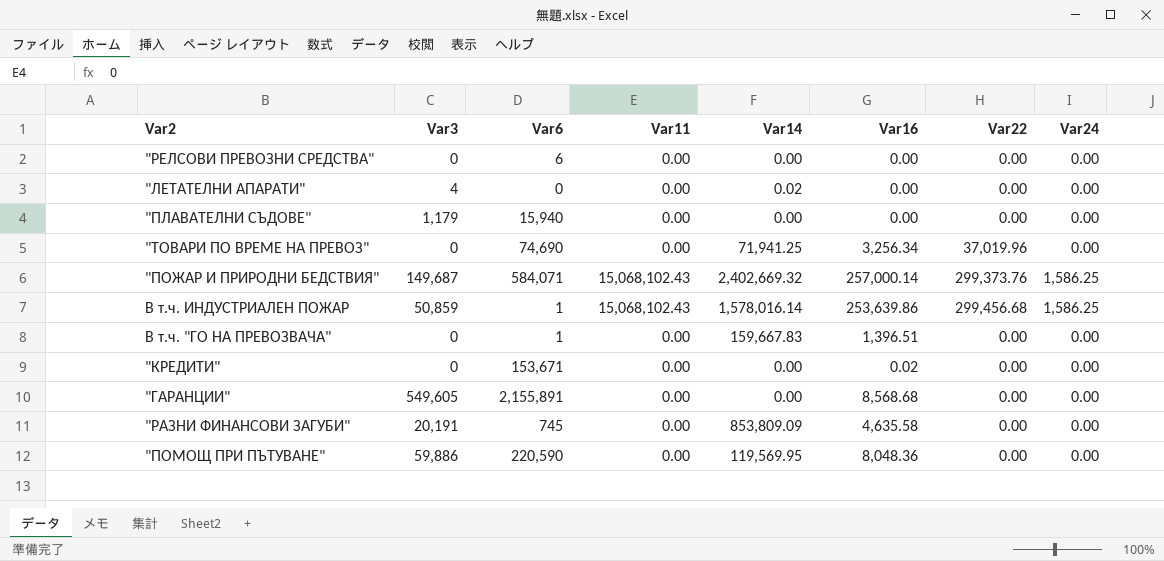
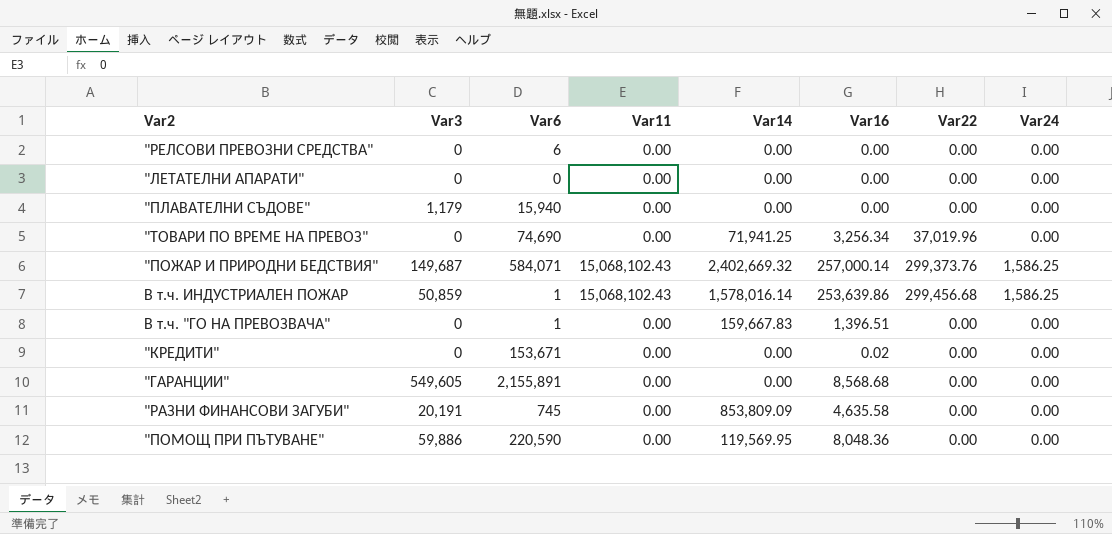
"ЛЕТАТЕЛНИ АПАРАТИ" | Var3: 4 -> 0
"ЛЕТАТЕЛНИ АПАРАТИ" | Var14: 0.02 -> 0.00

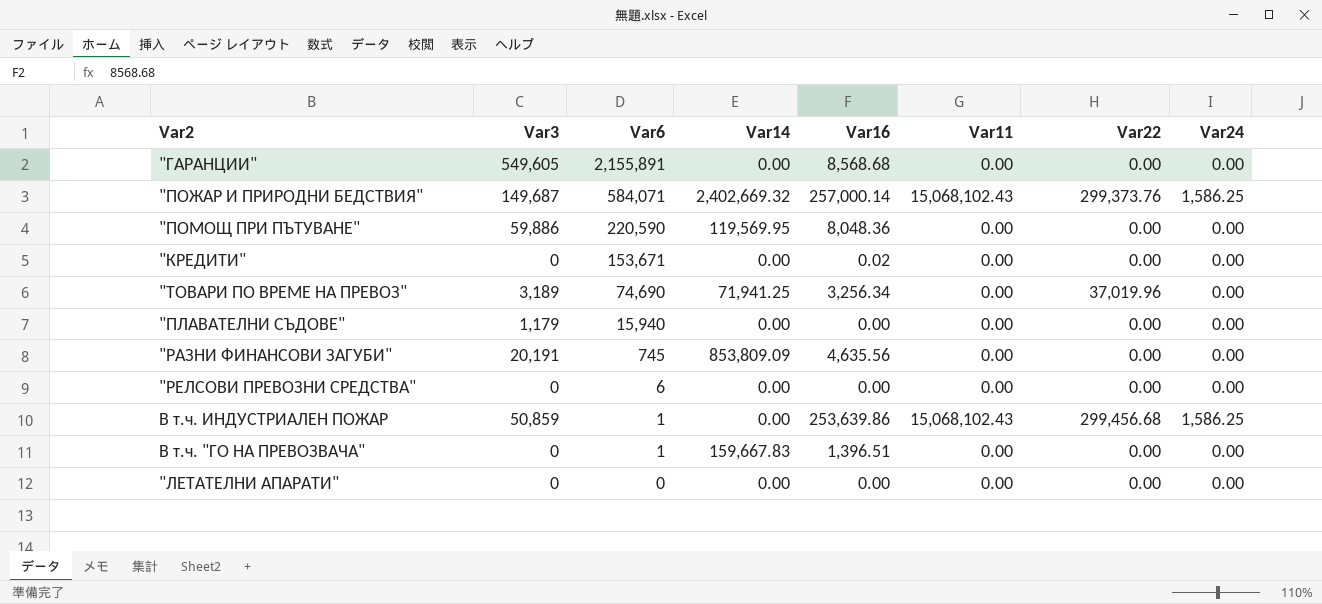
row order: none -> Var6 descending
column Var11 | position: 4 -> 6
"ТОВАРИ ПО ВРЕМЕ НА ПРЕВОЗ" | Var3: 0 -> 3,189
"РАЗНИ ФИНАНСОВИ ЗАГУБИ" | Var16: 4,635.58 -> 4,635.56
В т.ч. ИНДУСТРИАЛЕН ПОЖАР | Var14: 1,578,016.14 -> 0.00

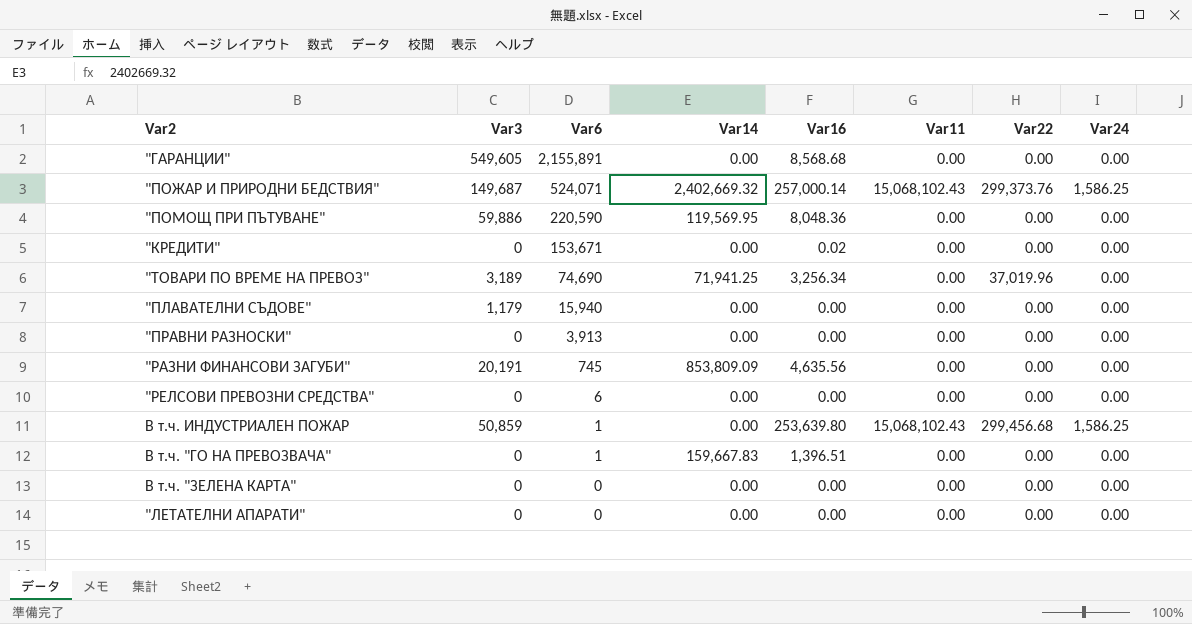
"ПОЖАР И ПРИРОДНИ БЕДСТВИЯ" | Var6: 584,071 -> 524,071
row "ПРАВНИ РАЗНОСКИ": none -> 0 | 3,913 | 0.00 | 0.00 | 0.00 | 0.00 | 0.00
В т.ч. ИНДУСТРИАЛЕН ПОЖАР | Var16: 253,639.86 -> 253,639.80
row В т.ч. "ЗЕЛЕНА КАРТА": none -> 0 | 0 | 0.00 | 0.00 | 0.00 | 0.00 | 0.00

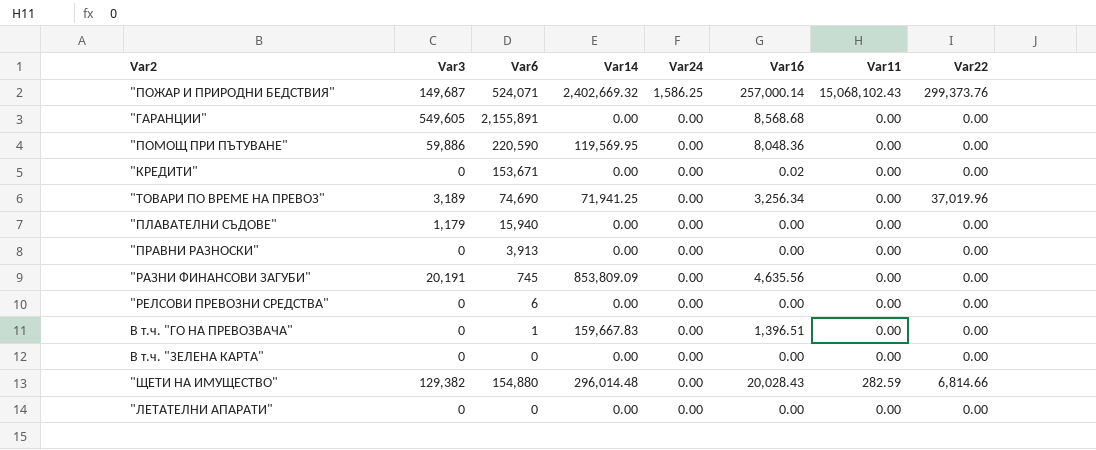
row order: Var6 descending -> Var24 descending
column Var24 | position: 8 -> 5
row В т.ч. ИНДУСТРИАЛЕН ПОЖАР: 50,859 | 1 | 0.00 | 253,639.80 | 15,068,102.43 | 299,456.68 | 1,586.25 -> none
row "ЩЕТИ НА ИМУЩЕСТВО": none -> 129,382 | 154,880 | 296,014.48 | 0.00 | 20,028.43 | 282.59 | 6,814.66

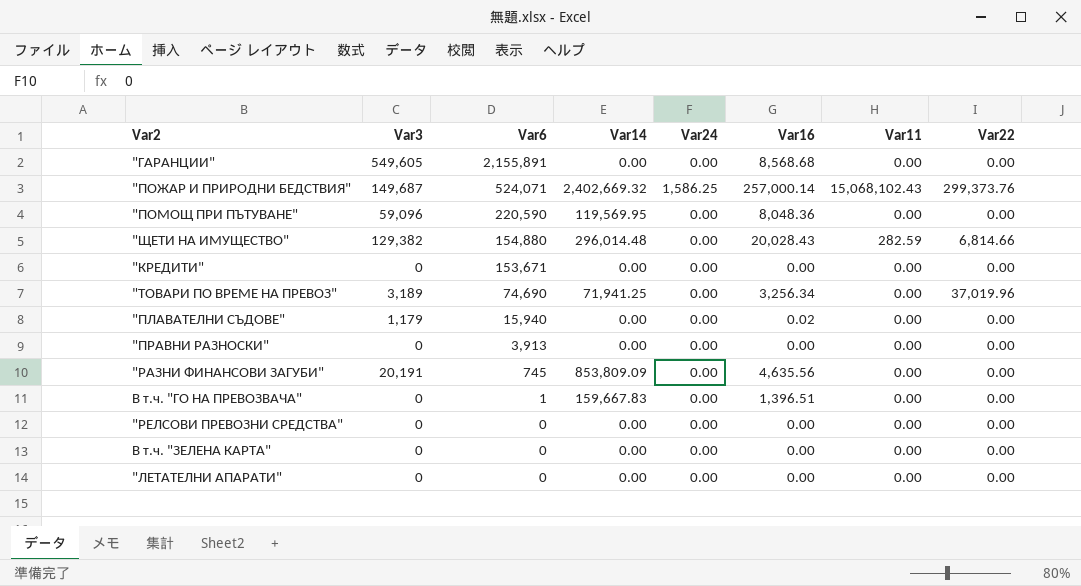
row order: Var24 descending -> Var6 descending
"ПОМОЩ ПРИ ПЪТУВАНЕ" | Var3: 59,886 -> 59,096
"КРЕДИТИ" | Var16: 0.02 -> 0.00
"ПЛАВАТЕЛНИ СЪДОВЕ" | Var16: 0.00 -> 0.02
"РЕЛСОВИ ПРЕВОЗНИ СРЕДСТВА" | Var6: 6 -> 0

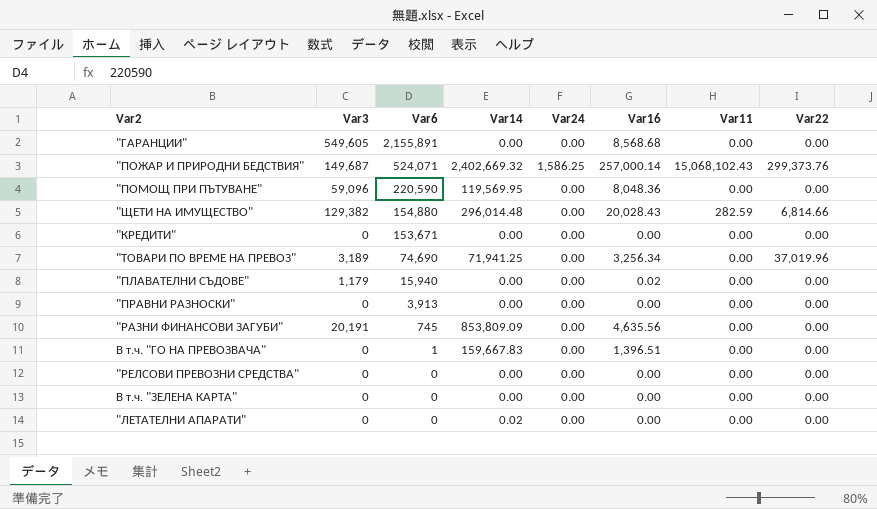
"ЛЕТАТЕЛНИ АПАРАТИ" | Var14: 0.00 -> 0.02

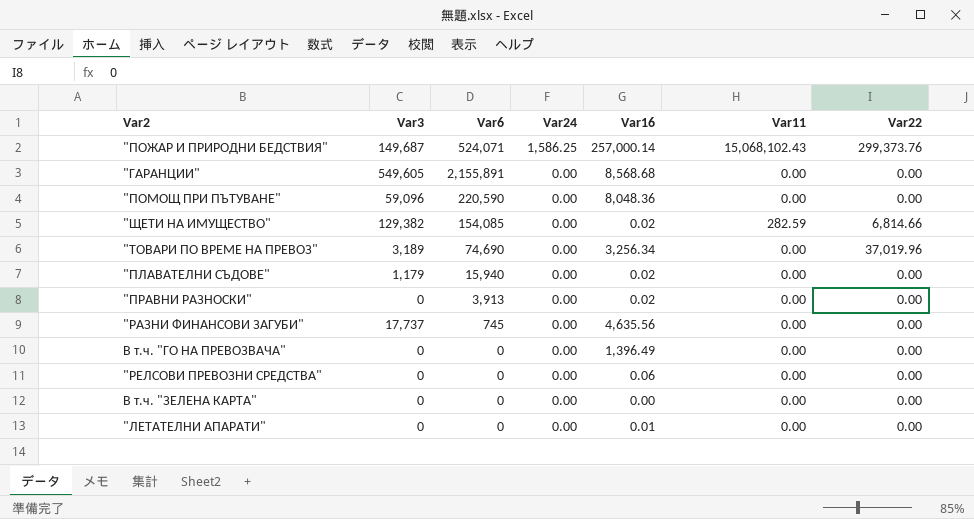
row order: Var6 descending -> Var24 descending
column Var14 | position: 4 -> none
row "КРЕДИТИ": 0 | 153,671 | 0.00 | 0.00 | 0.00 | 0.00 | 0.00 -> none
"ЩЕТИ НА ИМУЩЕСТВО" | Var6: 154,880 -> 154,085
"ЩЕТИ НА ИМУЩЕСТВО" | Var16: 20,028.43 -> 0.02
"ПРАВНИ РАЗНОСКИ" | Var16: 0.00 -> 0.02
"РАЗНИ ФИНАНСОВИ ЗАГУБИ" | Var3: 20,191 -> 17,737
В т.ч. "ГО НА ПРЕВОЗВАЧА" | Var6: 1 -> 0
В т.ч. "ГО НА ПРЕВОЗВАЧА" | Var16: 1,396.51 -> 1,396.49
"РЕЛСОВИ ПРЕВОЗНИ СРЕДСТВА" | Var16: 0.00 -> 0.06
"ЛЕТАТЕЛНИ АПАРАТИ" | Var16: 0.00 -> 0.01

